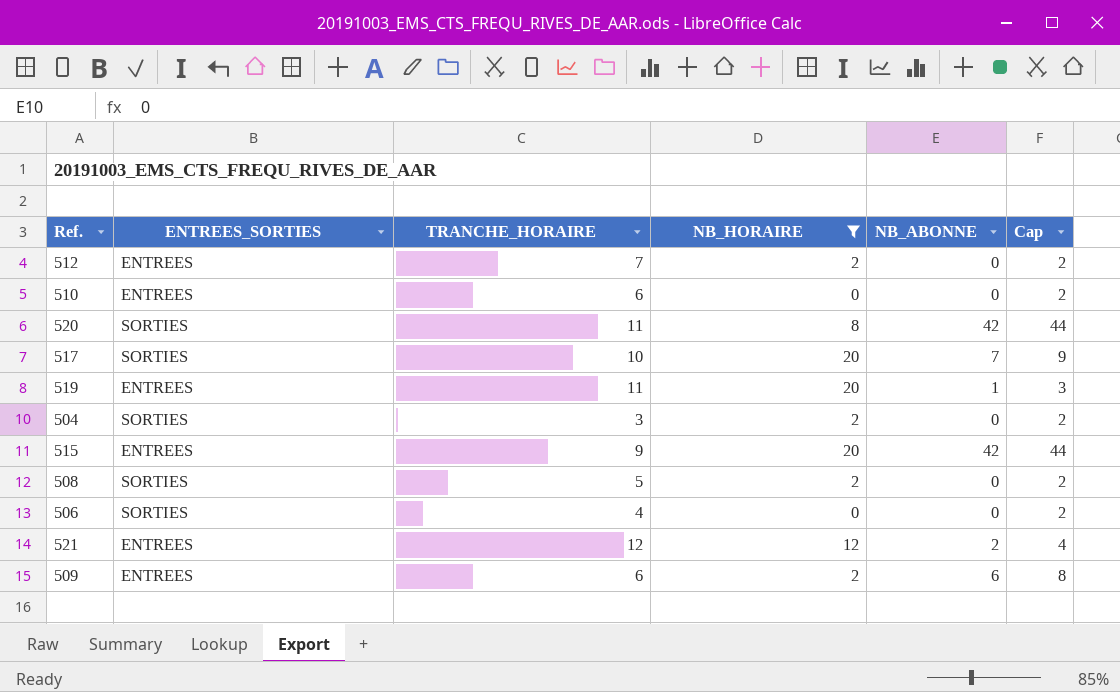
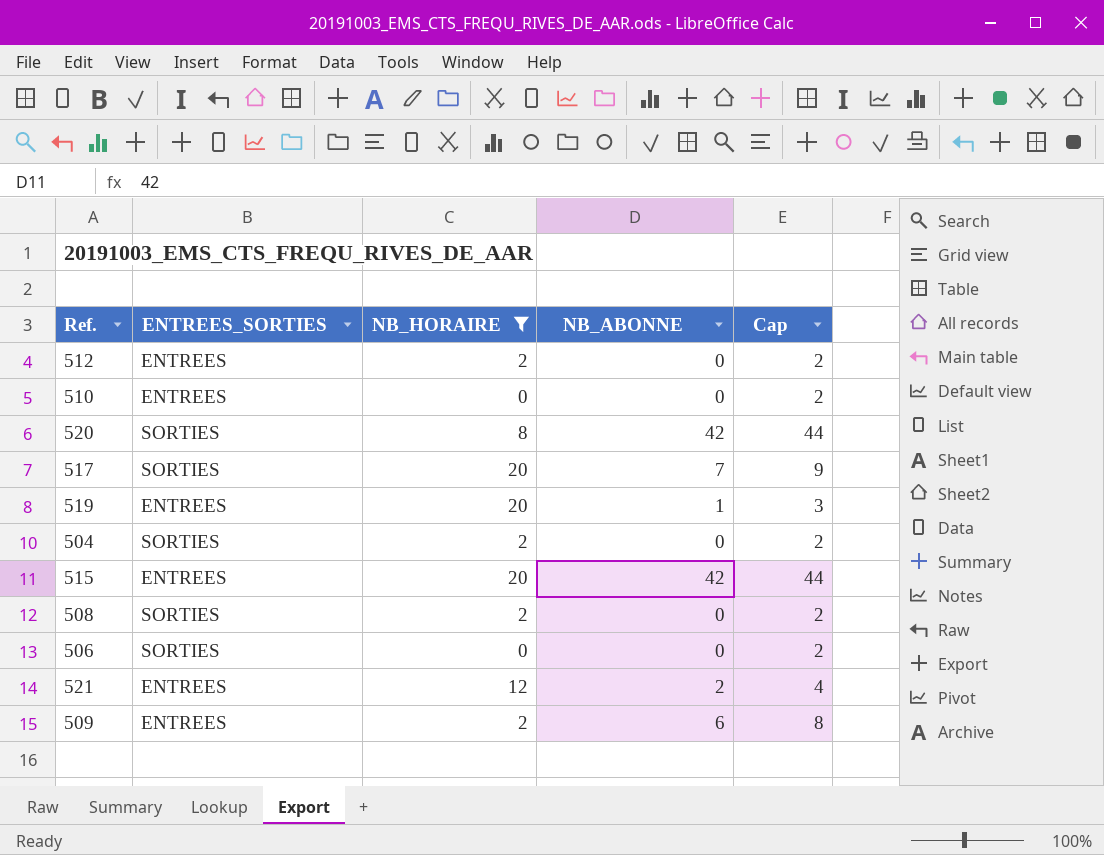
column TRANCHE_HORAIRE | position: 3 -> none

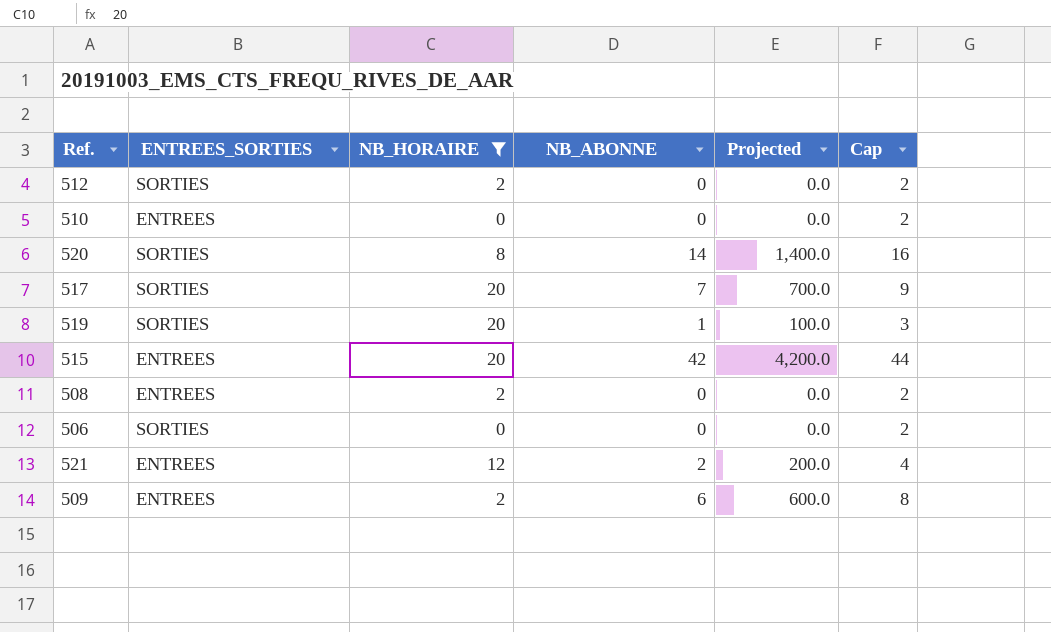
column Projected | formula: none -> [NB_ABONNE] * 100
row 504: SORTIES | 2 | 0 | 2 -> none
512 | ENTREES_SORTIES: ENTREES -> SORTIES
520 | NB_ABONNE: 42 -> 14
520 | Cap: 44 -> 16
519 | ENTREES_SORTIES: ENTREES -> SORTIES
508 | ENTREES_SORTIES: SORTIES -> ENTREES

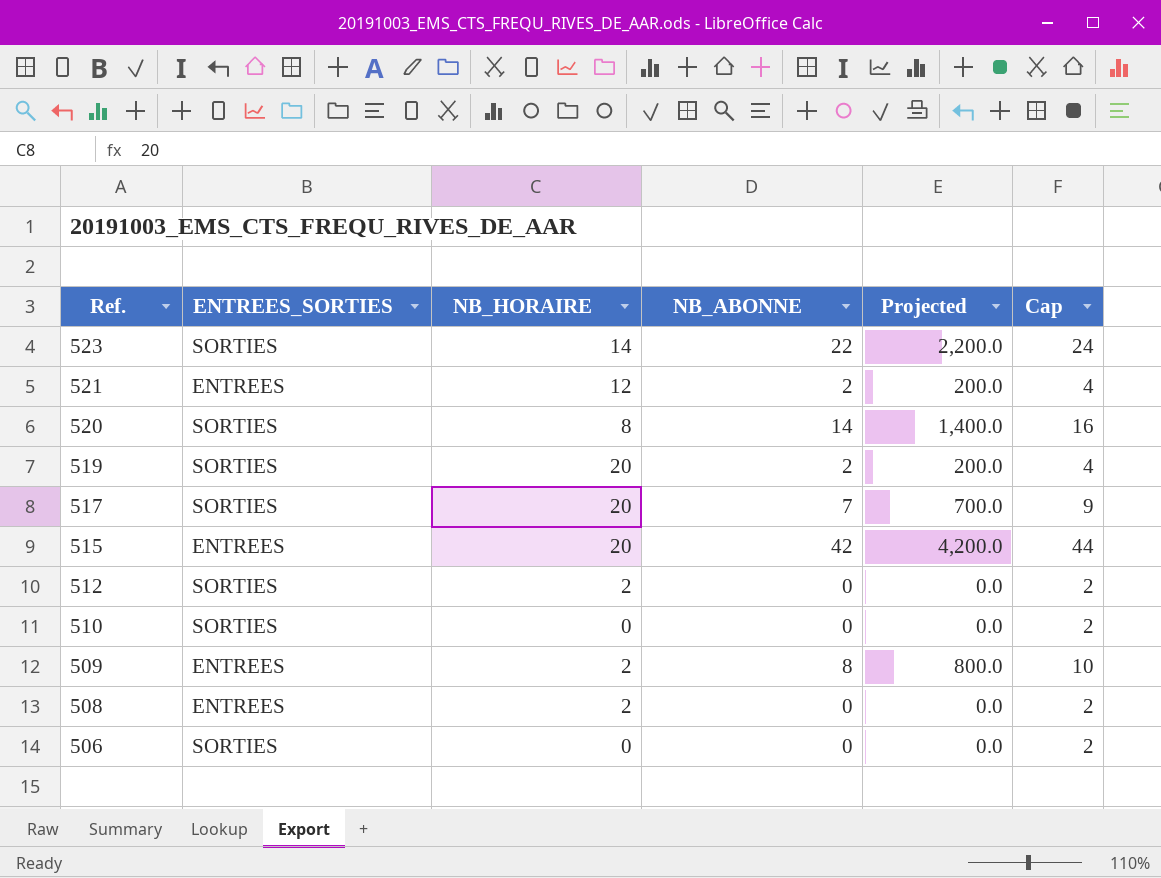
filter: NB_HORAIRE != 14 -> none
row order: none -> Ref. descending
519 | NB_ABONNE: 1 -> 2
519 | Projected: 100.0 -> 200.0
519 | Cap: 3 -> 4
510 | ENTREES_SORTIES: ENTREES -> SORTIES
509 | NB_ABONNE: 6 -> 8
509 | Projected: 600.0 -> 800.0
509 | Cap: 8 -> 10

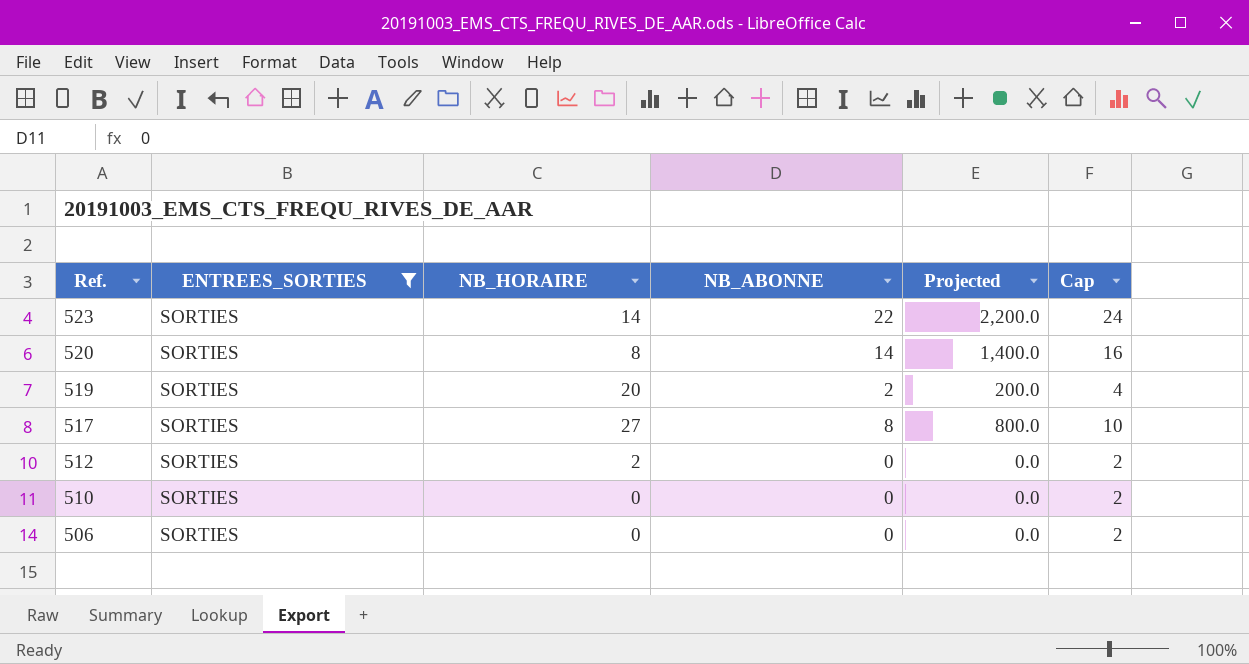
filter: none -> ENTREES_SORTIES = SORTIES
517 | NB_HORAIRE: 20 -> 27
517 | NB_ABONNE: 7 -> 8
517 | Projected: 700.0 -> 800.0
517 | Cap: 9 -> 10

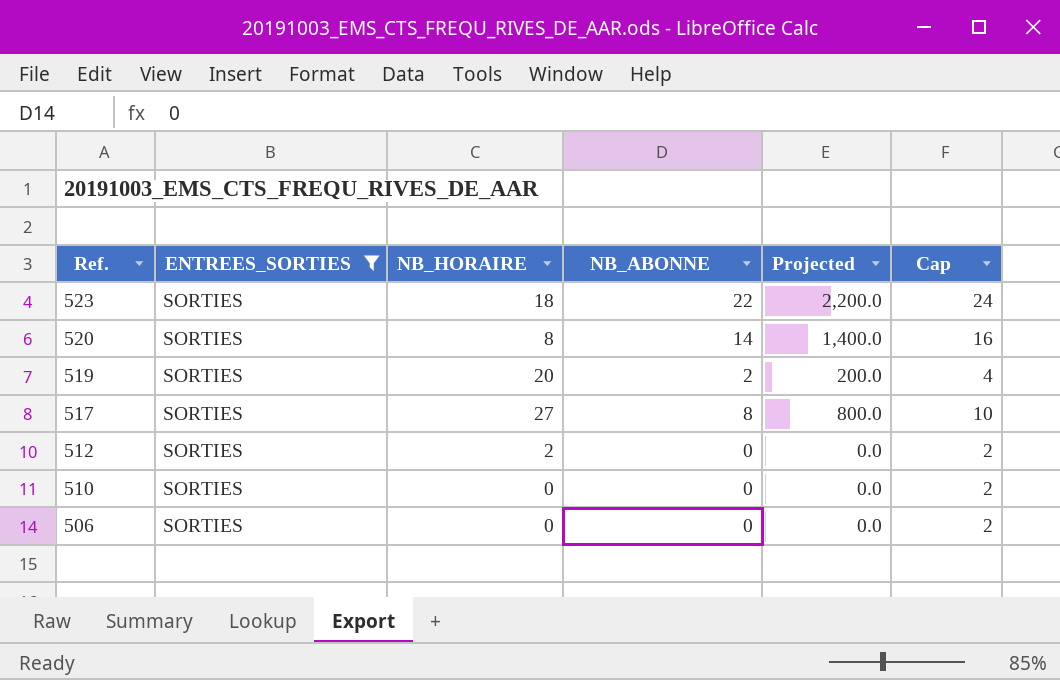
523 | NB_HORAIRE: 14 -> 18

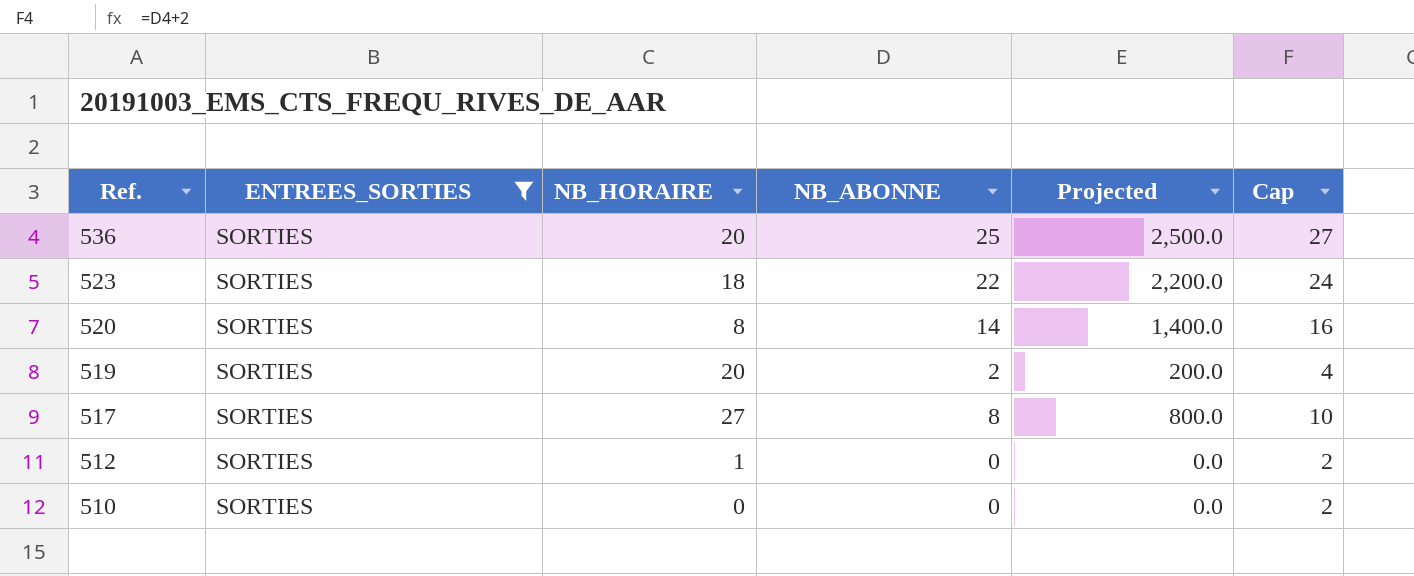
row 506: SORTIES | 0 | 0 | 0.0 | 2 -> none
row 536: none -> SORTIES | 20 | 25 | 2,500.0 | 27
512 | NB_HORAIRE: 2 -> 1

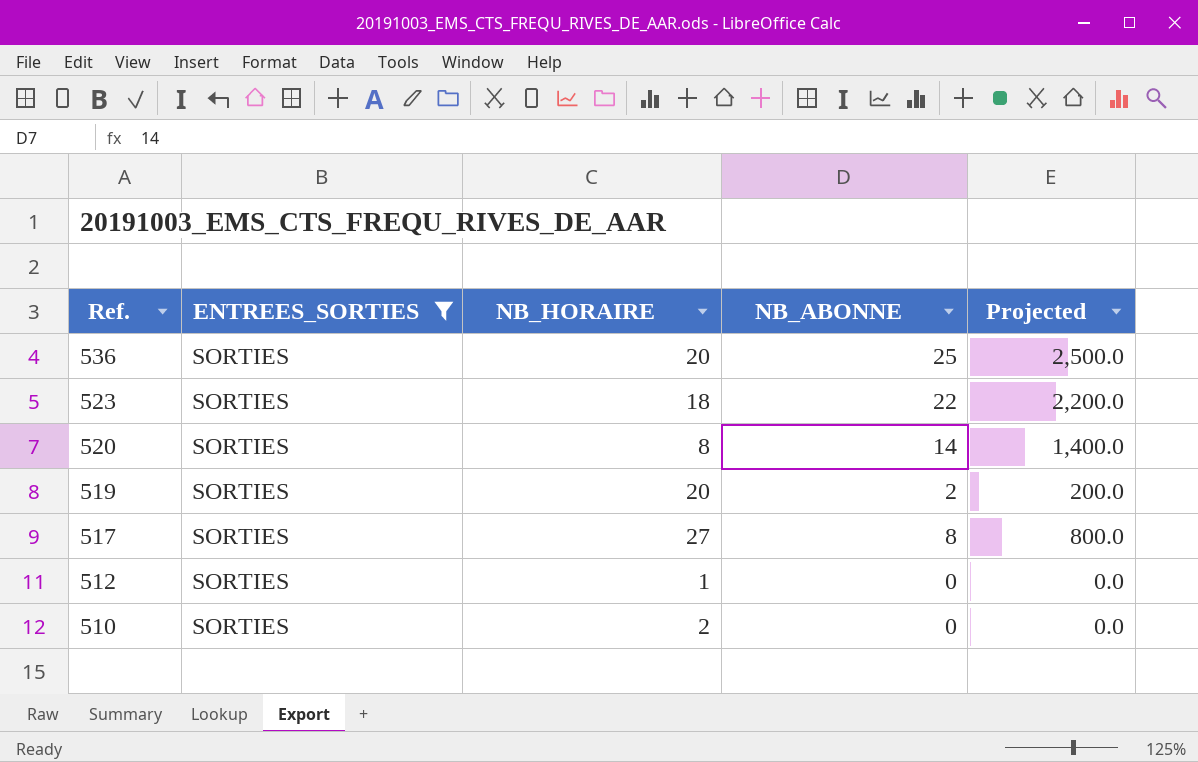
column Cap | formula: [NB_ABONNE] + 2 -> none
510 | NB_HORAIRE: 0 -> 2

